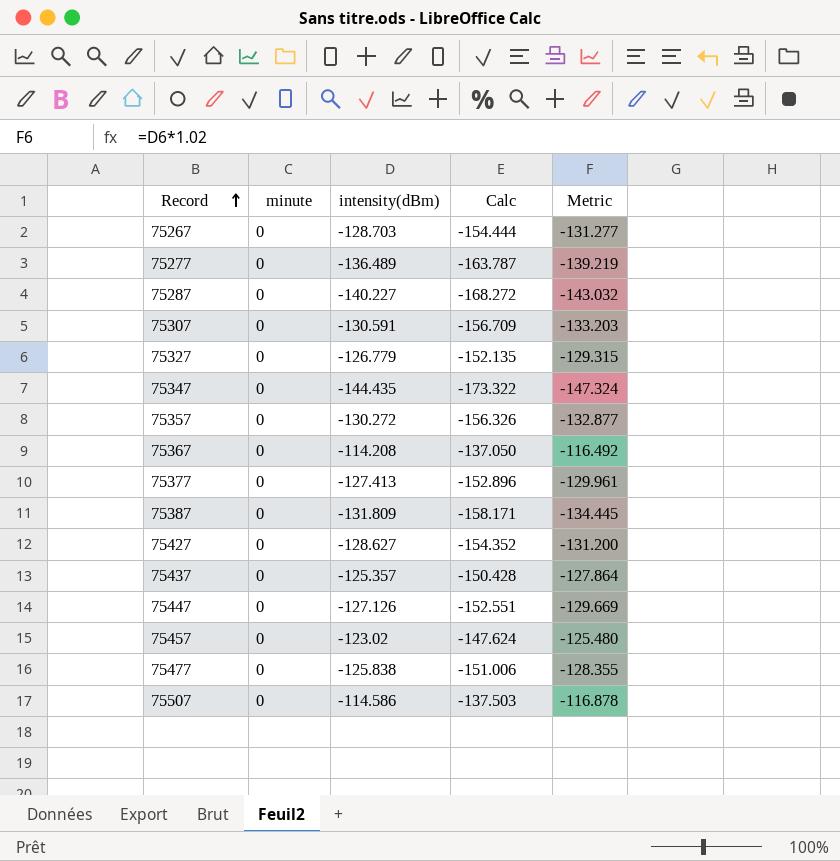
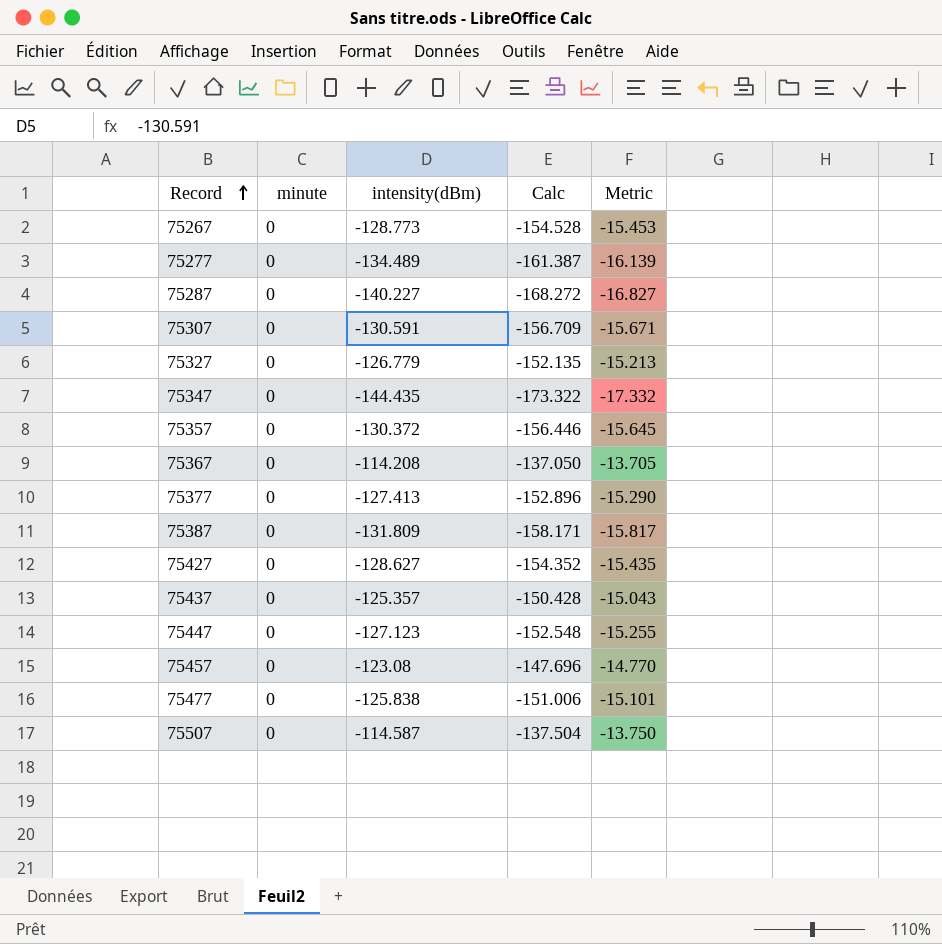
column Metric | formula: [intensity(dBm)] * 1.02 -> [intensity(dBm)] * 0.12
75267 | intensity(dBm): -128.703 -> -128.773
75267 | Calc: -154.444 -> -154.528
75277 | intensity(dBm): -136.489 -> -134.489
75277 | Calc: -163.787 -> -161.387
75357 | intensity(dBm): -130.272 -> -130.372
75357 | Calc: -156.326 -> -156.446
75447 | intensity(dBm): -127.126 -> -127.123
75447 | Calc: -152.551 -> -152.548
75457 | intensity(dBm): -123.02 -> -123.08
75457 | Calc: -147.624 -> -147.696
75507 | intensity(dBm): -114.586 -> -114.587
75507 | Calc: -137.503 -> -137.504

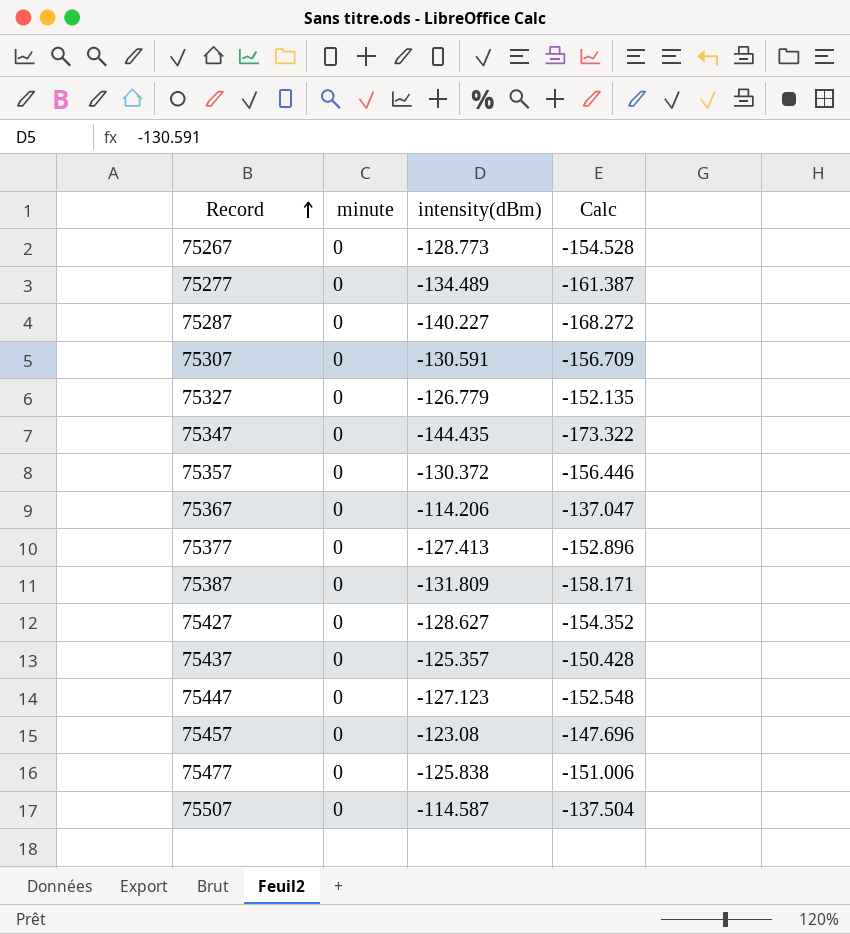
column Metric | formula: [intensity(dBm)] * 0.12 -> none
75367 | intensity(dBm): -114.208 -> -114.206
75367 | Calc: -137.050 -> -137.047

